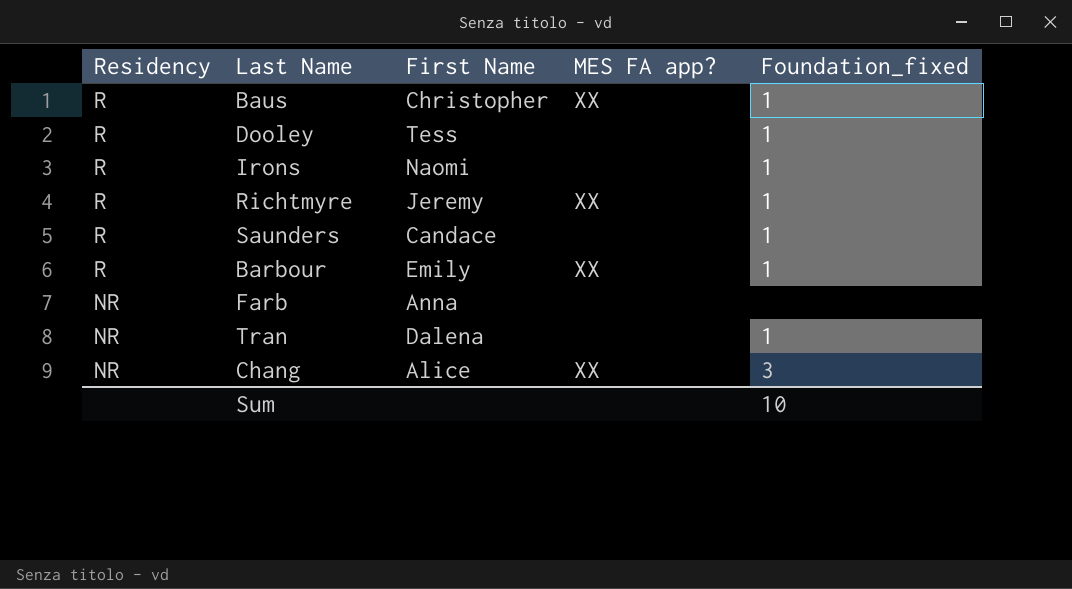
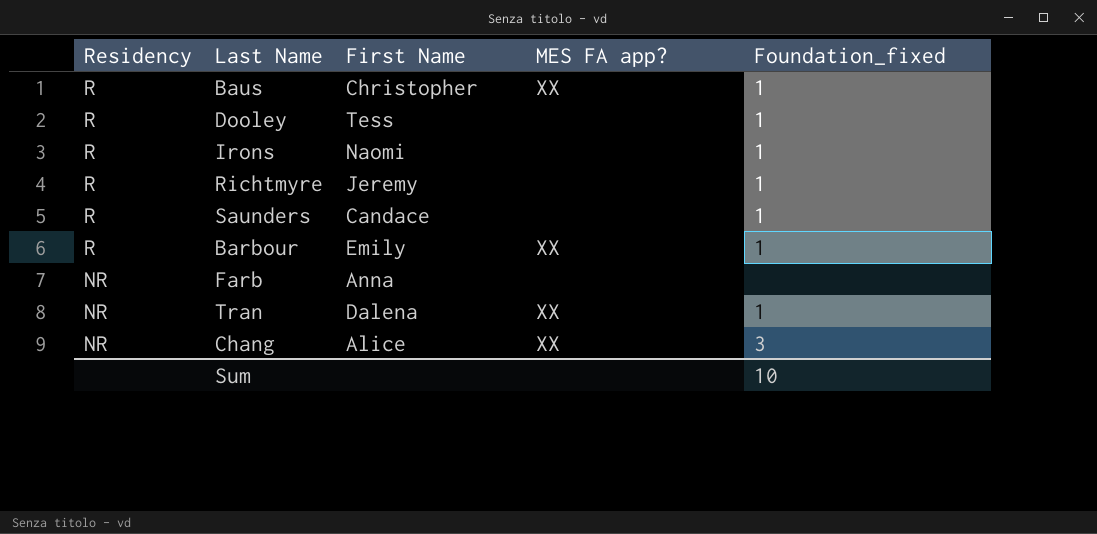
Richtmyre | MES FA app?: XX -> none
Tran | MES FA app?: none -> XX

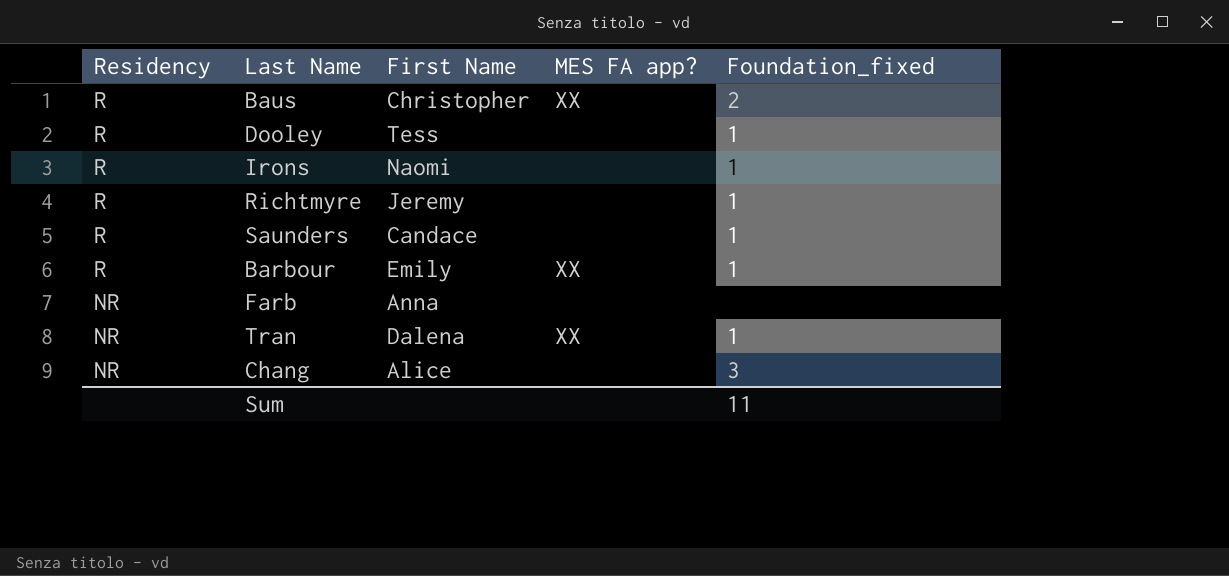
Baus | Foundation_fixed: 1 -> 2
Chang | MES FA app?: XX -> none
Sum | Foundation_fixed: 10 -> 11

